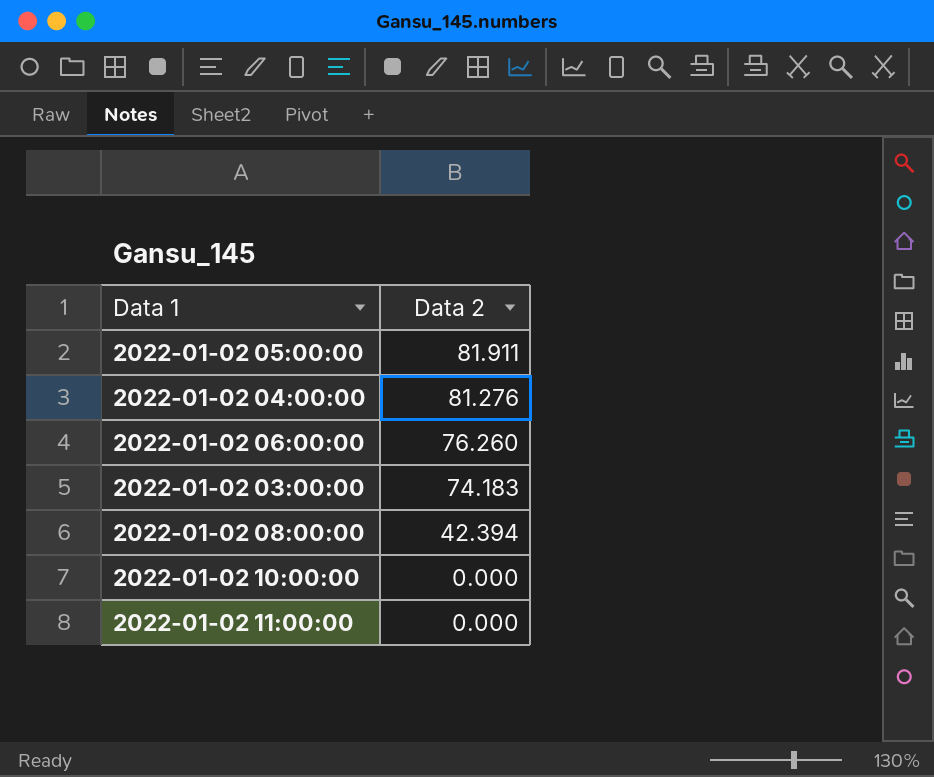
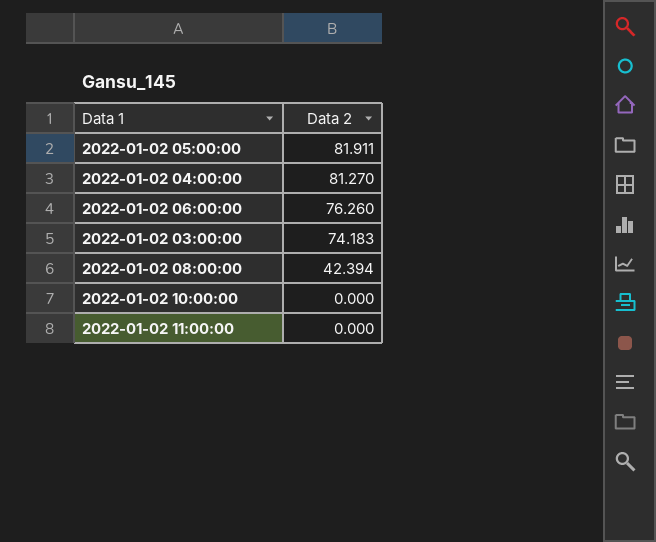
2022-01-02 04:00:00 | Data 2: 81.276 -> 81.270

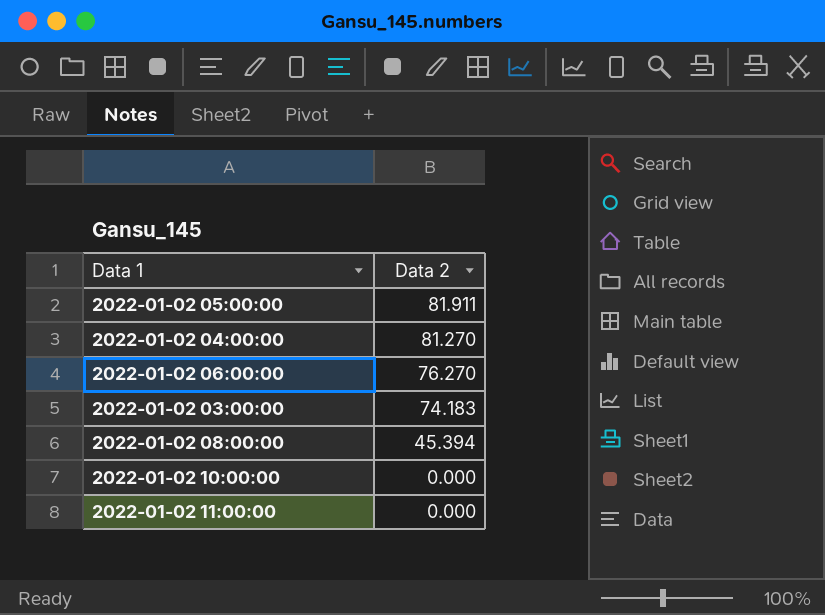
2022-01-02 06:00:00 | Data 2: 76.260 -> 76.270
2022-01-02 08:00:00 | Data 2: 42.394 -> 45.394

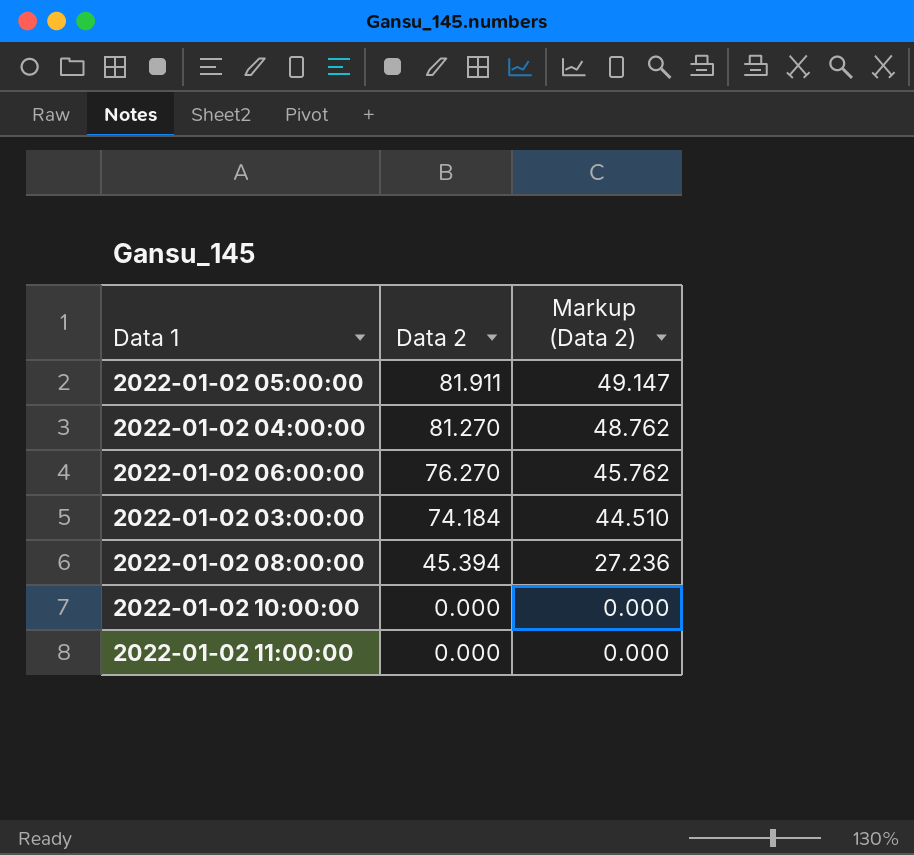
column Markup (Data 2) | formula: none -> [Data 2] * 0.6
2022-01-02 03:00:00 | Data 2: 74.183 -> 74.184

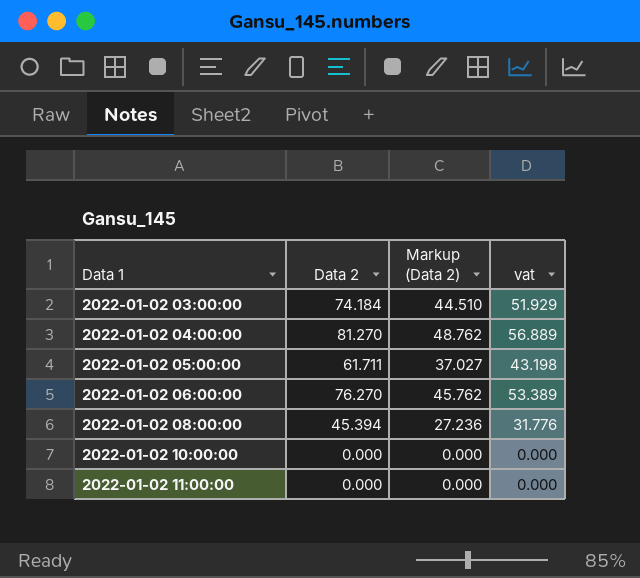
row order: Data 2 descending -> Data 1 ascending
column vat | formula: none -> [Data 2] * 0.7
2022-01-02 05:00:00 | Data 2: 81.911 -> 61.711
2022-01-02 05:00:00 | Markup (Data 2): 49.147 -> 37.027

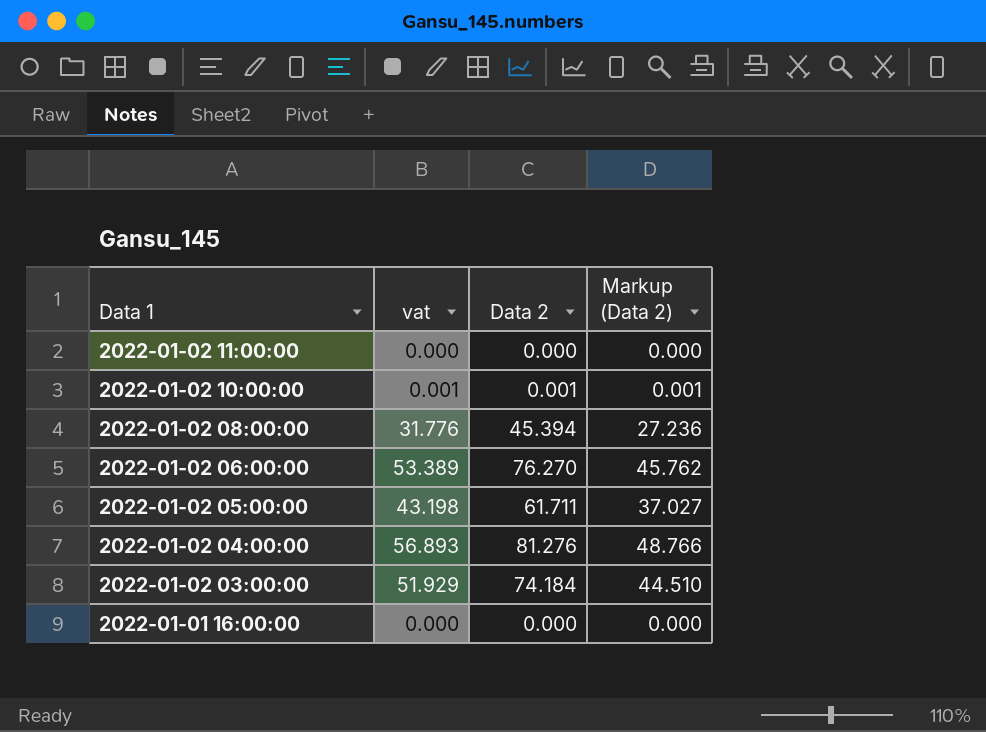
row order: Data 1 ascending -> Data 1 descending
column vat | position: 4 -> 2
2022-01-02 10:00:00 | vat: 0.000 -> 0.001
2022-01-02 10:00:00 | Data 2: 0.000 -> 0.001
2022-01-02 10:00:00 | Markup (Data 2): 0.000 -> 0.001
2022-01-02 04:00:00 | vat: 56.889 -> 56.893
2022-01-02 04:00:00 | Data 2: 81.270 -> 81.276
2022-01-02 04:00:00 | Markup (Data 2): 48.762 -> 48.766
row 2022-01-01 16:00:00: none -> 0.000 | 0.000 | 0.000

